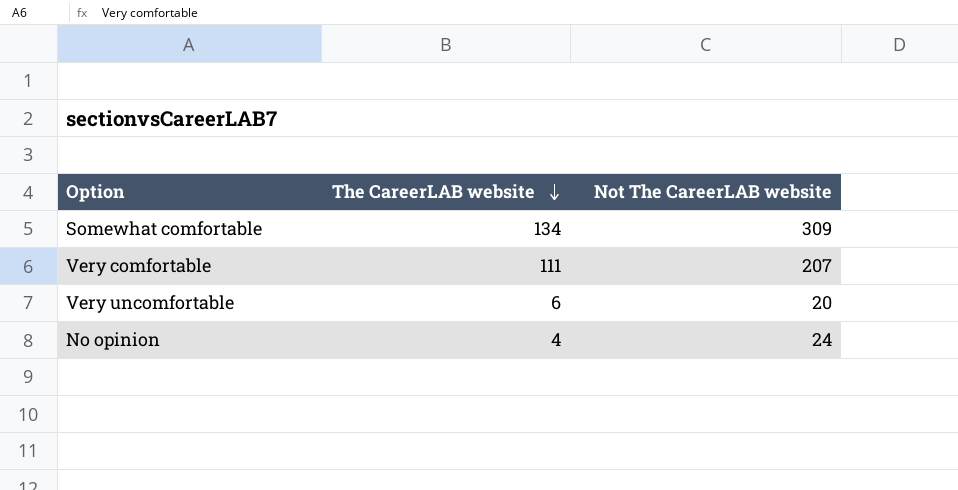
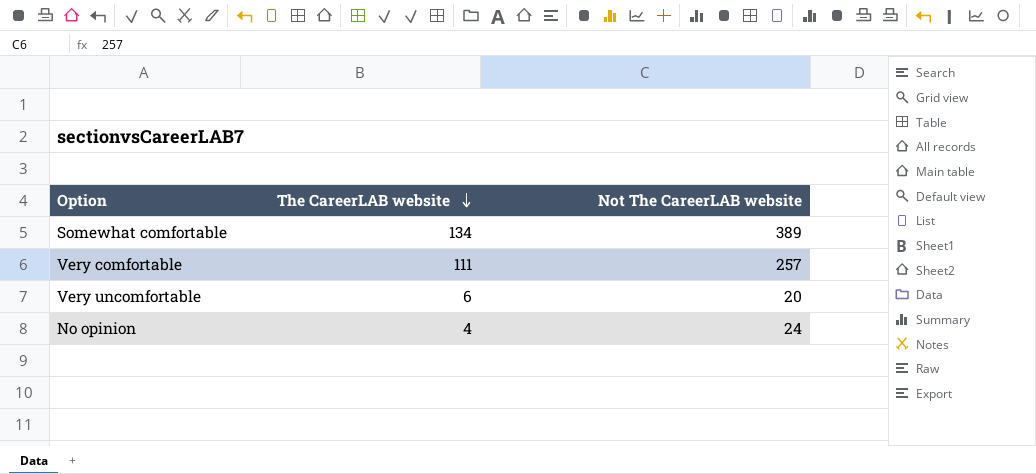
Somewhat comfortable | Not The CareerLAB website: 309 -> 389
Very comfortable | Not The CareerLAB website: 207 -> 257

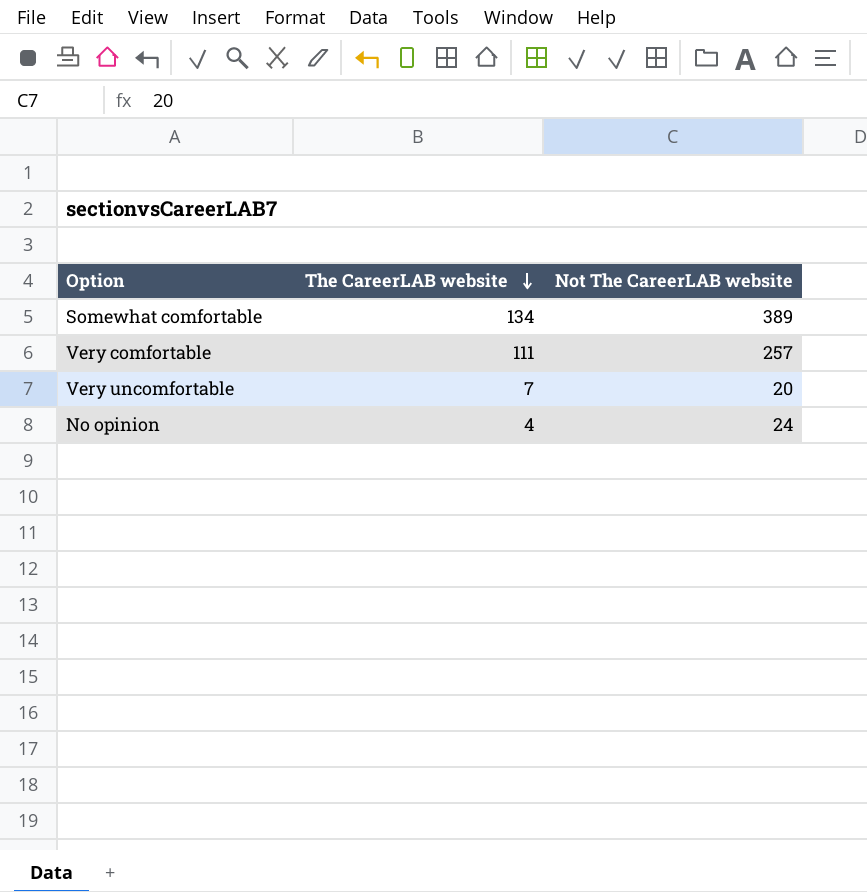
Very uncomfortable | The CareerLAB website: 6 -> 7

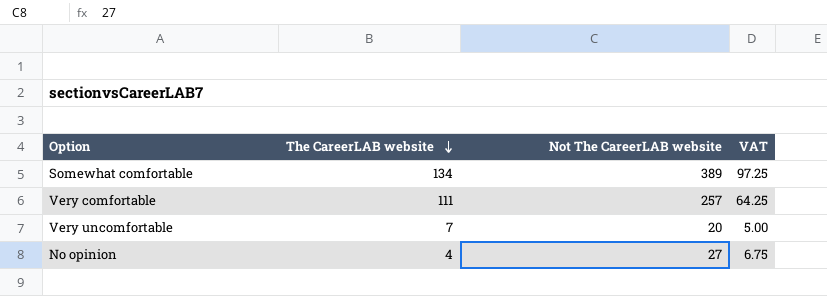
column VAT | formula: none -> [Not The CareerLAB website] * 0.25
No opinion | Not The CareerLAB website: 24 -> 27

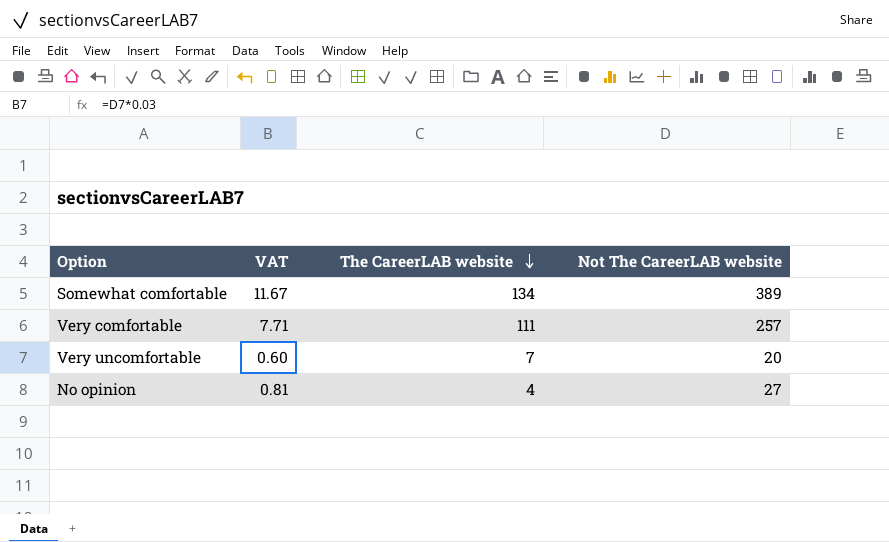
column VAT | formula: [Not The CareerLAB website] * 0.25 -> [Not The CareerLAB website] * 0.03
column VAT | position: 4 -> 2

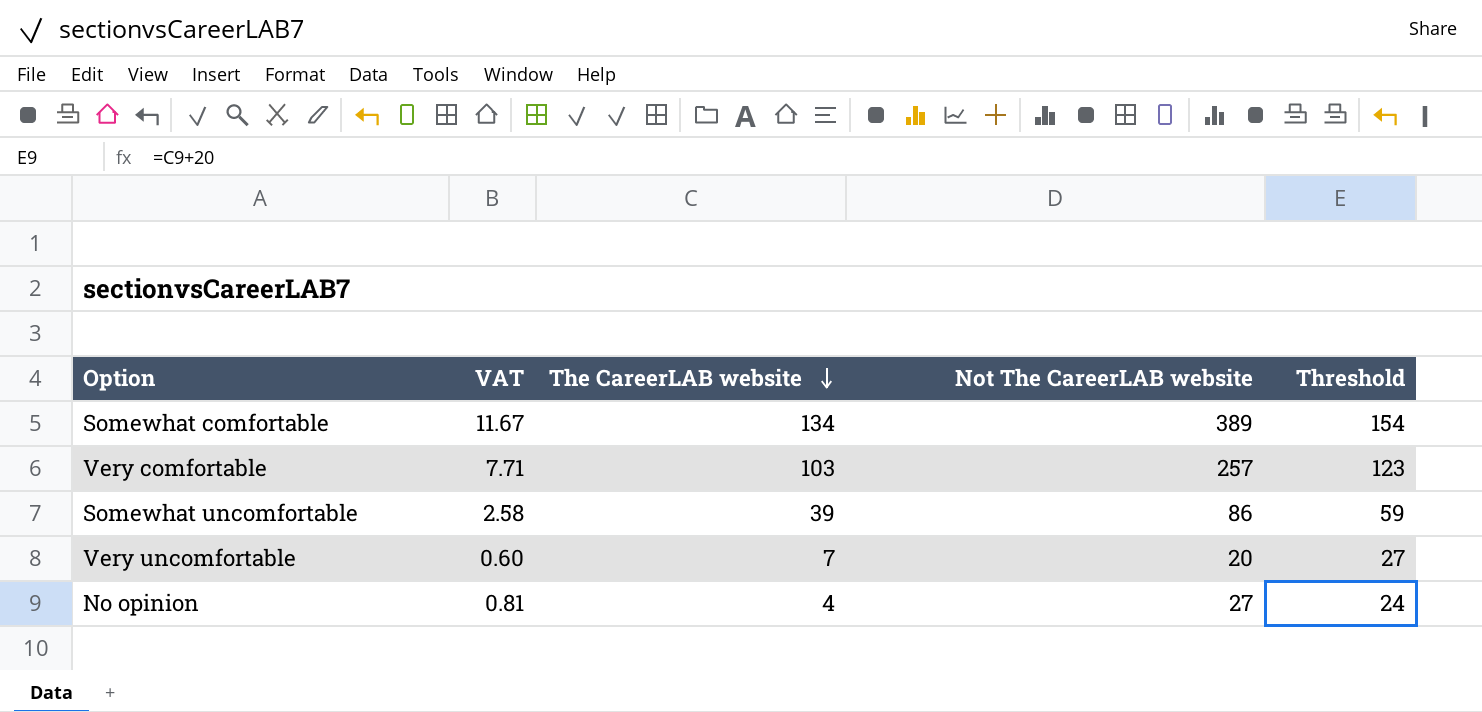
column Threshold | formula: none -> [The CareerLAB website] + 20
Very comfortable | The CareerLAB website: 111 -> 103
row Somewhat uncomfortable: none -> 2.58 | 39 | 86 | 59

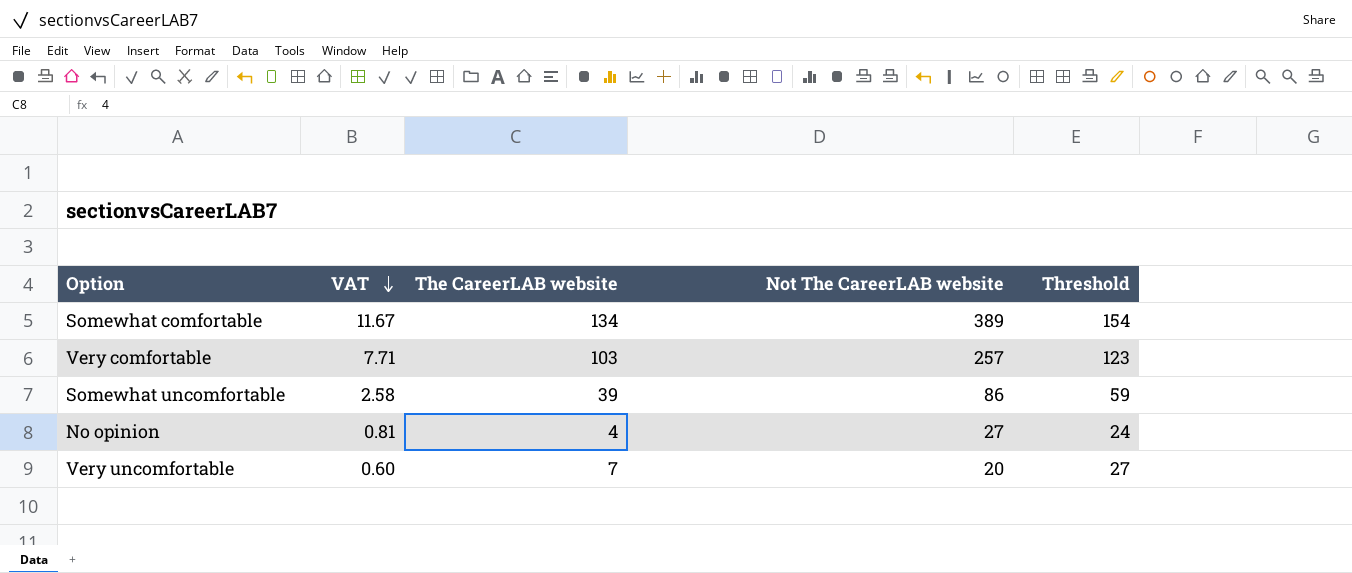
row order: The CareerLAB website descending -> VAT descending

